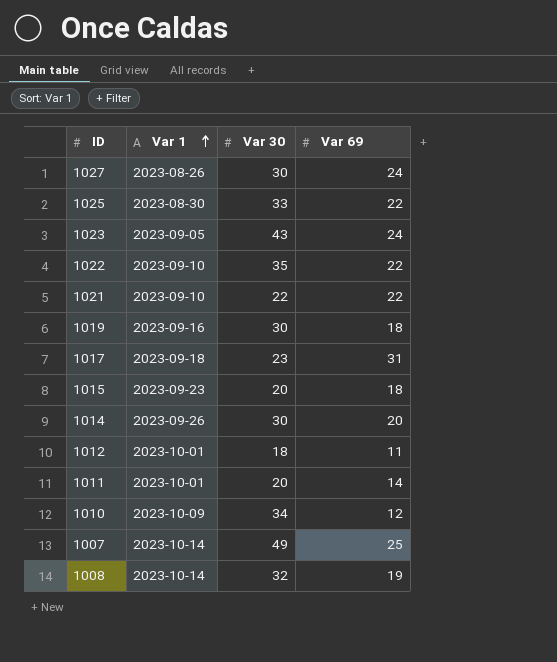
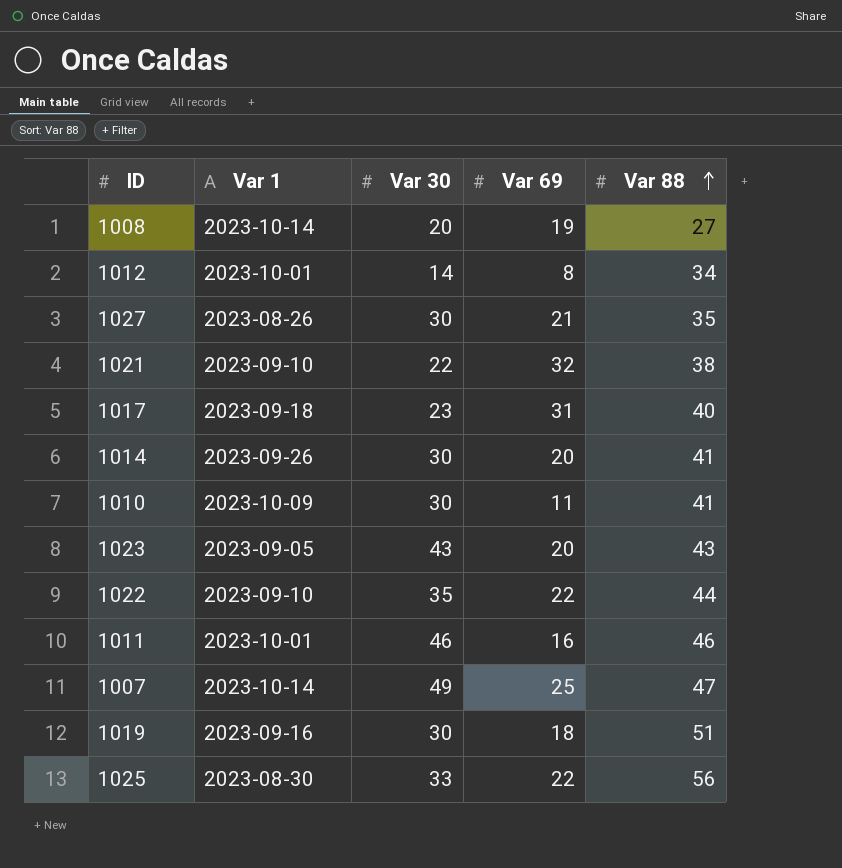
row order: Var 1 ascending -> Var 88 ascending
column Var 88 | position: none -> 5
row 1015: 2023-09-23 | 20 | 18 -> none
1008 | Var 30: 32 -> 20
1012 | Var 30: 18 -> 14
1012 | Var 69: 11 -> 8
1027 | Var 69: 24 -> 21
1021 | Var 69: 22 -> 32
1010 | Var 30: 34 -> 30
1010 | Var 69: 12 -> 11
1023 | Var 69: 24 -> 20
1011 | Var 30: 20 -> 46
1011 | Var 69: 14 -> 16

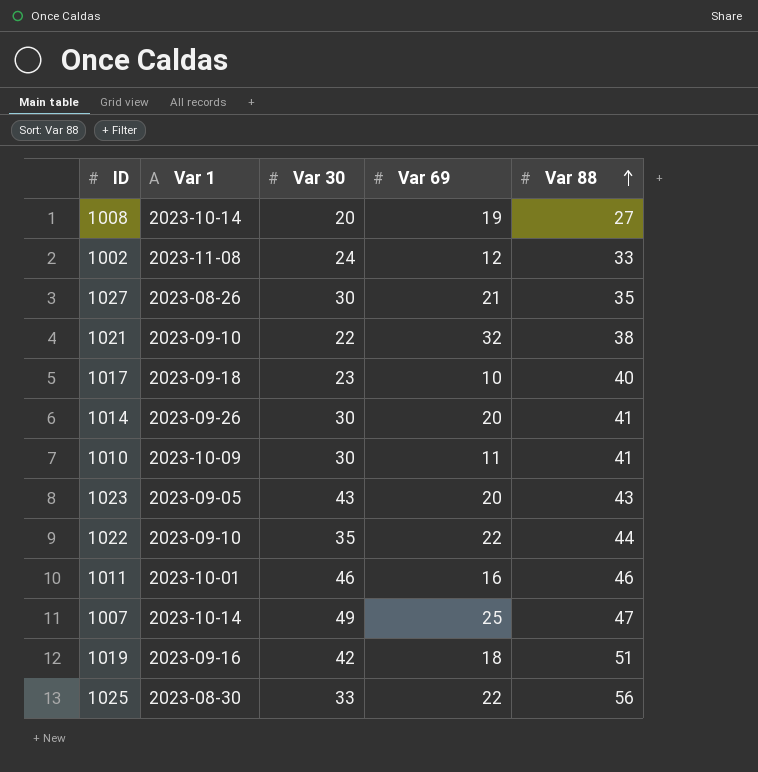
row 1012: 2023-10-01 | 14 | 8 | 34 -> none
row 1002: none -> 2023-11-08 | 24 | 12 | 33
1017 | Var 69: 31 -> 10
1019 | Var 30: 30 -> 42

